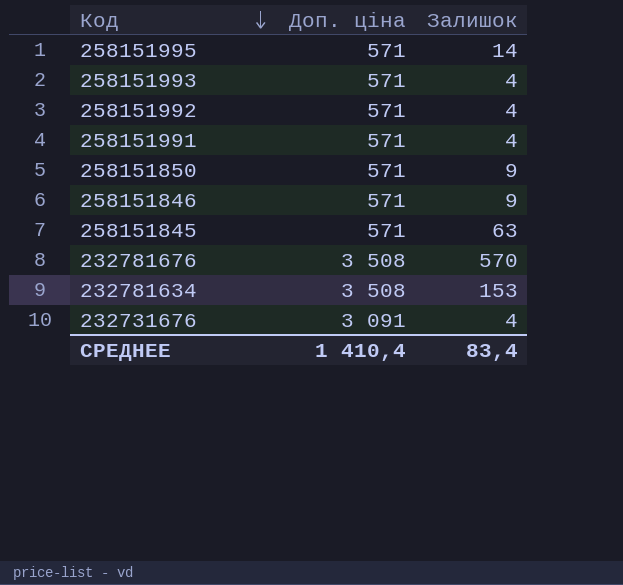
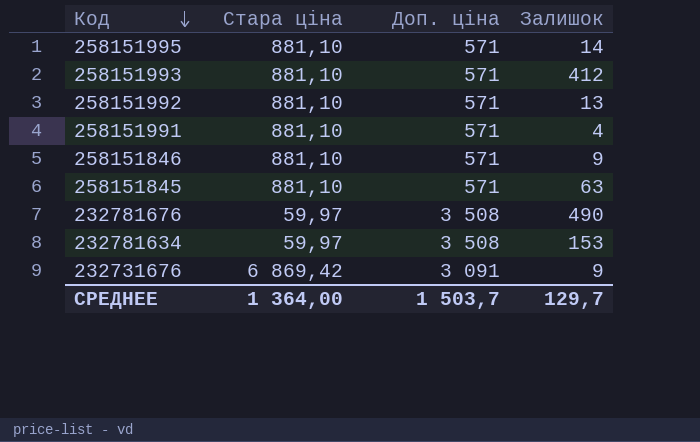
column Стара ціна | position: none -> 2
row 258151850: 571 | 9 -> none
258151993 | Залишок: 4 -> 412
258151992 | Залишок: 4 -> 13
232781676 | Залишок: 570 -> 490
232731676 | Залишок: 4 -> 9
СРЕДНЕЕ | Доп. ціна: 1 410,4 -> 1 503,7
СРЕДНЕЕ | Залишок: 83,4 -> 129,7

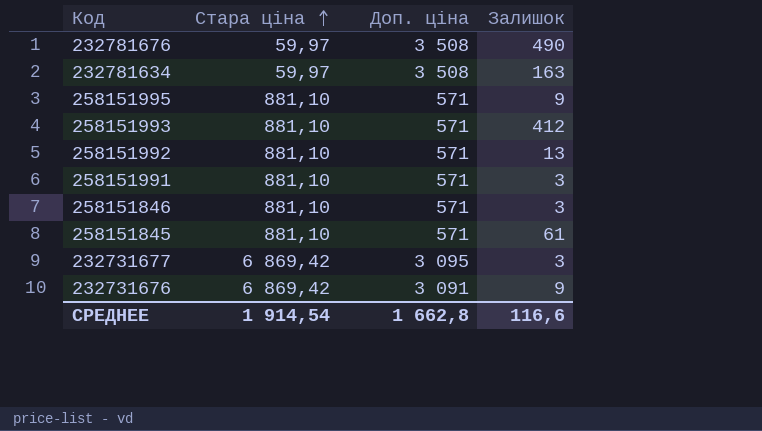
row order: Код descending -> Стара ціна ascending
232781634 | Залишок: 153 -> 163
258151995 | Залишок: 14 -> 9
258151991 | Залишок: 4 -> 3
258151846 | Залишок: 9 -> 3
258151845 | Залишок: 63 -> 61
row 232731677: none -> 6 869,42 | 3 095 | 3
СРЕДНЕЕ | Стара ціна: 1 364,00 -> 1 914,54
СРЕДНЕЕ | Доп. ціна: 1 503,7 -> 1 662,8
СРЕДНЕЕ | Залишок: 129,7 -> 116,6

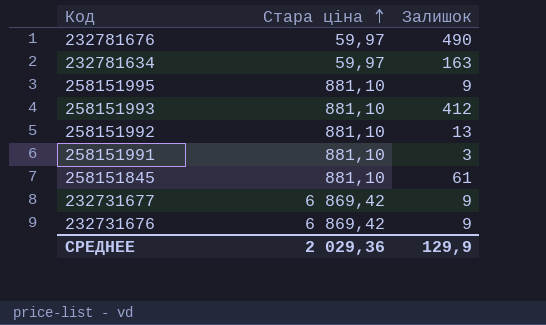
column Доп. ціна | position: 3 -> none
row 258151846: 881,10 | 571 | 3 -> none
232731677 | Залишок: 3 -> 9
СРЕДНЕЕ | Стара ціна: 1 914,54 -> 2 029,36
СРЕДНЕЕ | Залишок: 116,6 -> 129,9

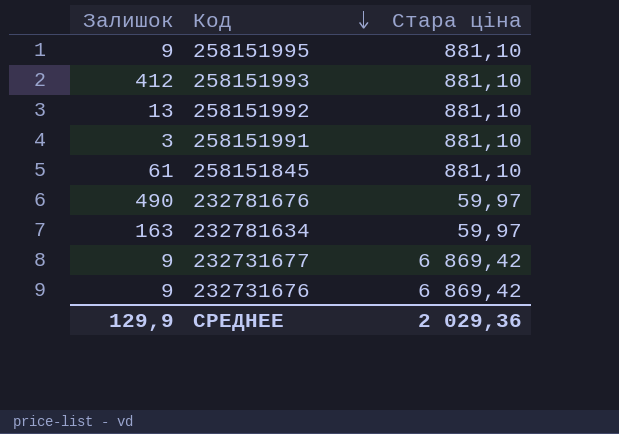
row order: Стара ціна ascending -> Код descending
column Залишок | position: 3 -> 1

